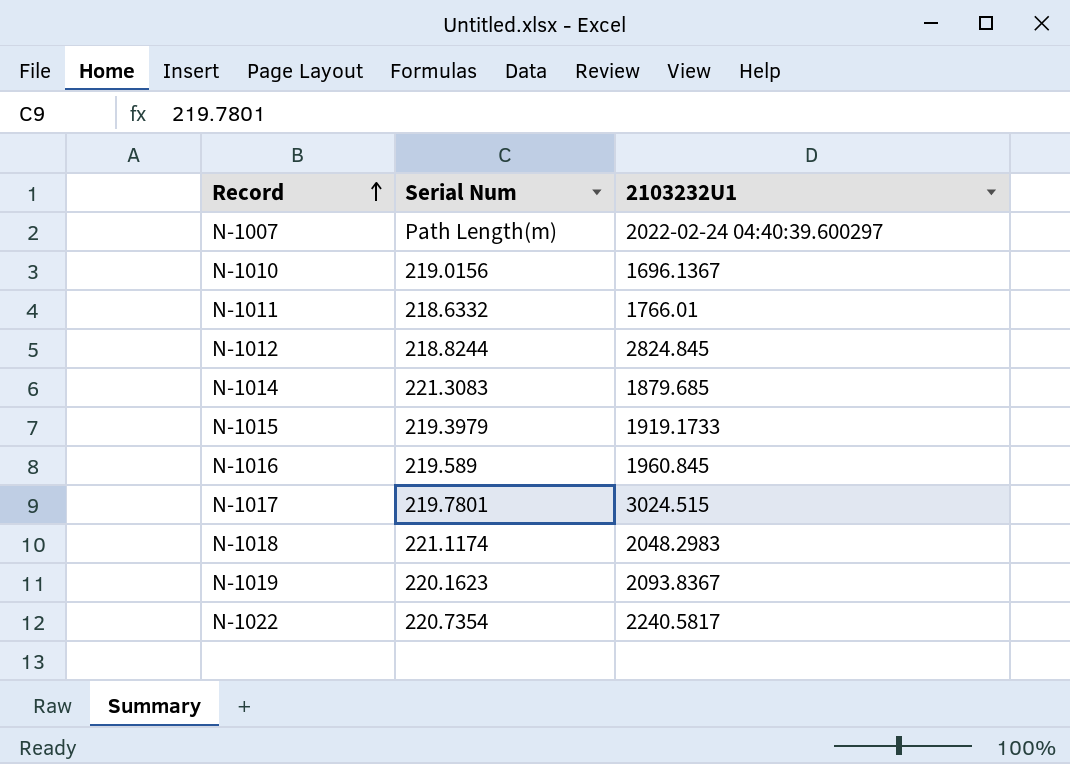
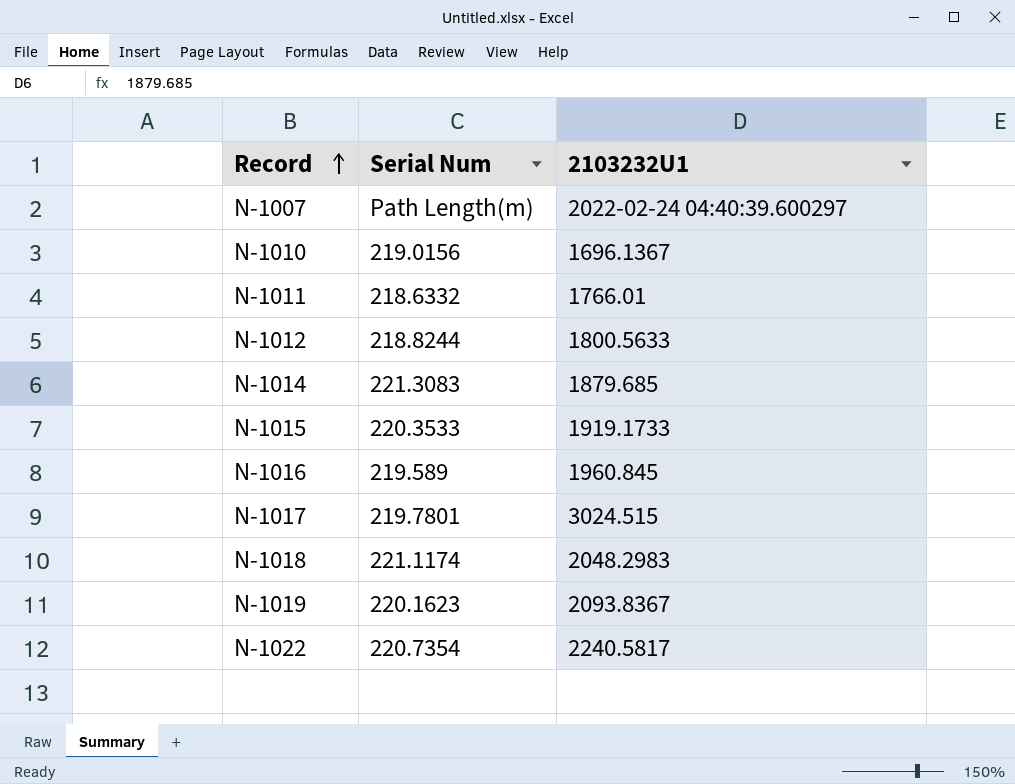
N-1012 | 2103232U1: 2824.845 -> 1800.5633
N-1015 | Serial Num: 219.3979 -> 220.3533

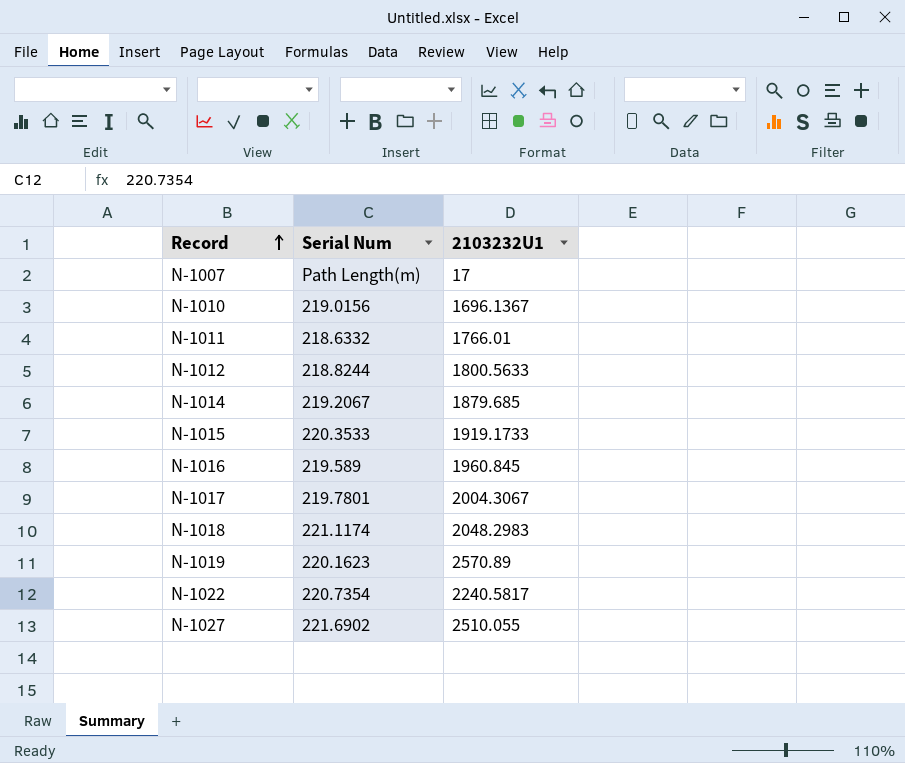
N-1007 | 2103232U1: 2022-02-24 04:40:39.600297 -> 17
N-1014 | Serial Num: 221.3083 -> 219.2067
N-1017 | 2103232U1: 3024.515 -> 2004.3067
N-1019 | 2103232U1: 2093.8367 -> 2570.89
row N-1027: none -> 221.6902 | 2510.055

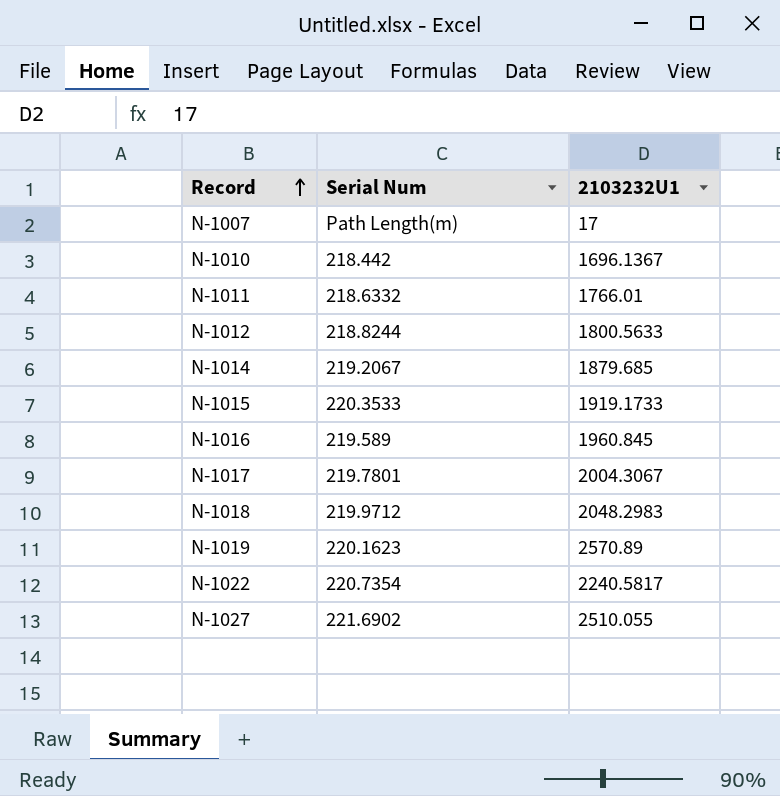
N-1010 | Serial Num: 219.0156 -> 218.442
N-1018 | Serial Num: 221.1174 -> 219.9712

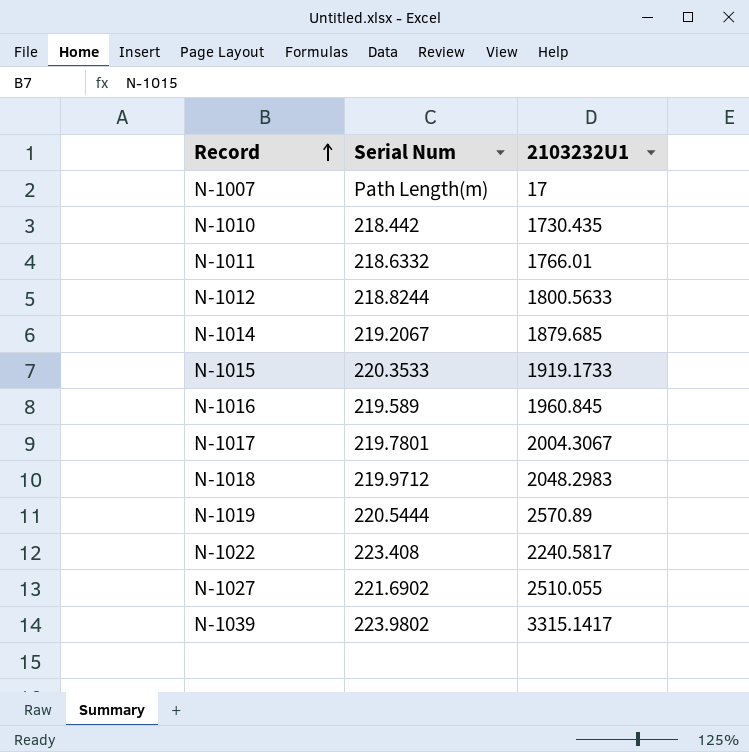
N-1010 | 2103232U1: 1696.1367 -> 1730.435
N-1019 | Serial Num: 220.1623 -> 220.5444
N-1022 | Serial Num: 220.7354 -> 223.408
row N-1039: none -> 223.9802 | 3315.1417

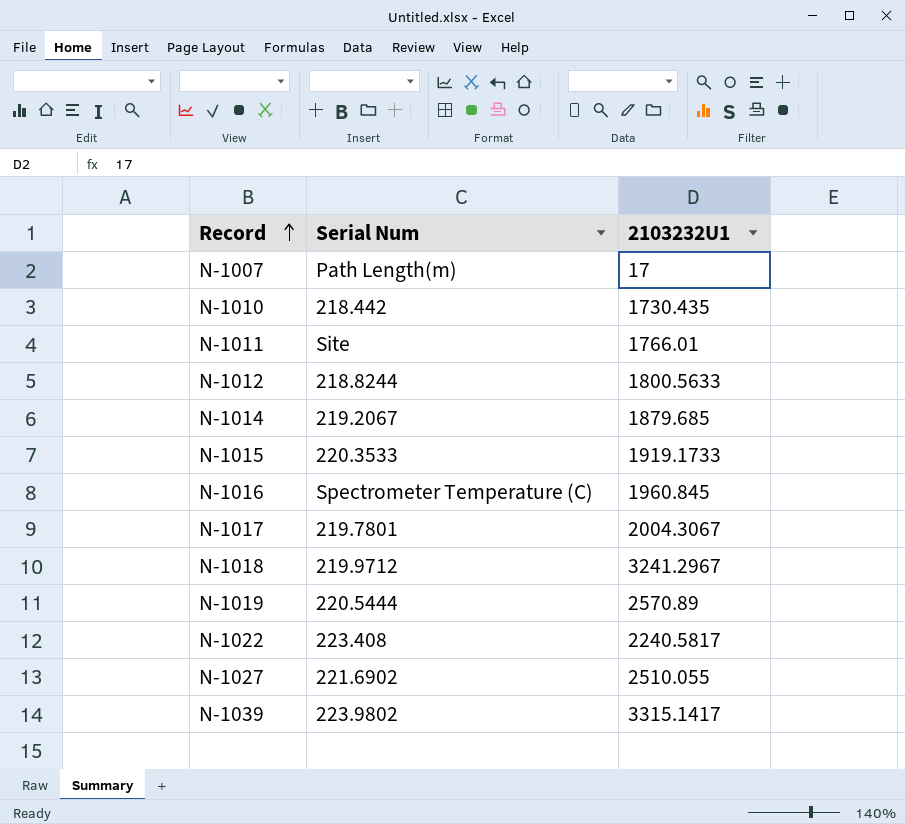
N-1011 | Serial Num: 218.6332 -> Site
N-1016 | Serial Num: 219.589 -> Spectrometer Temperature (C)
N-1018 | 2103232U1: 2048.2983 -> 3241.2967

